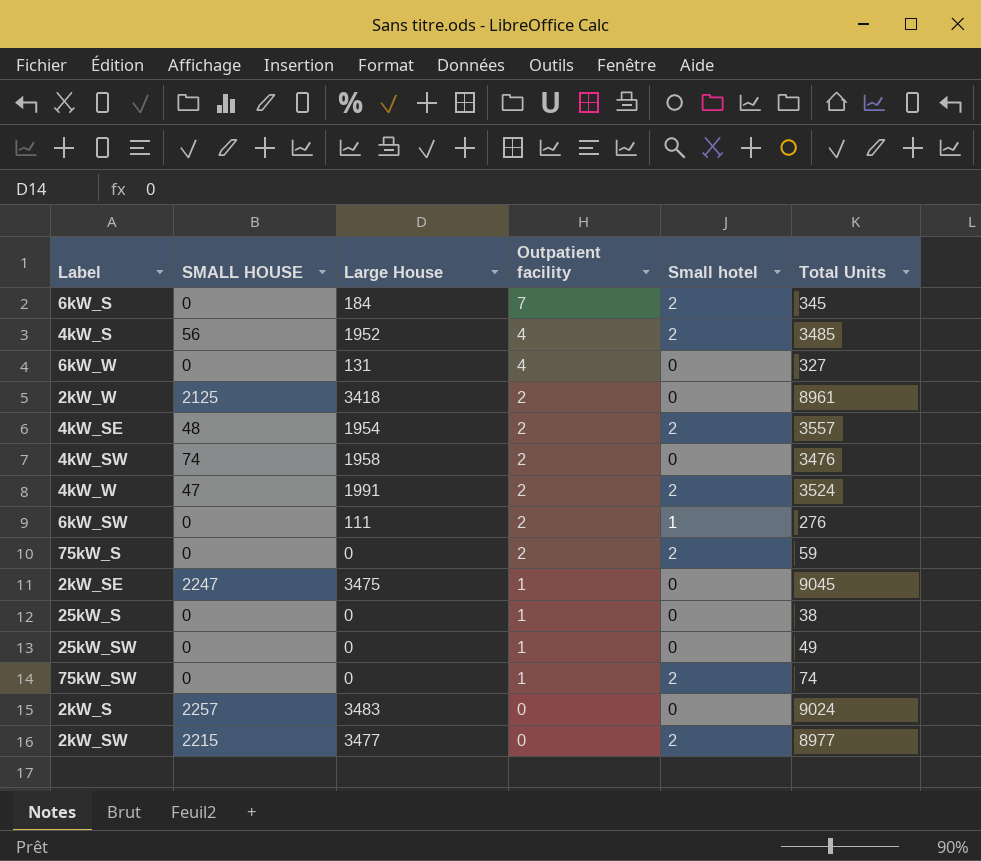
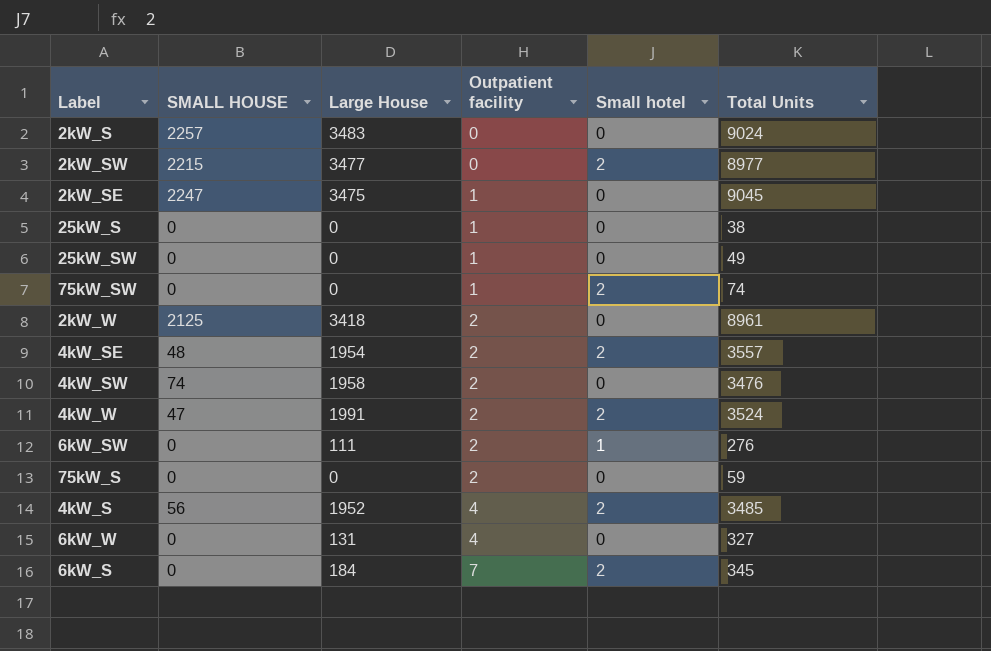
row order: Outpatient facility descending -> Outpatient facility ascending
75kW_S | Small hotel: 2 -> 0

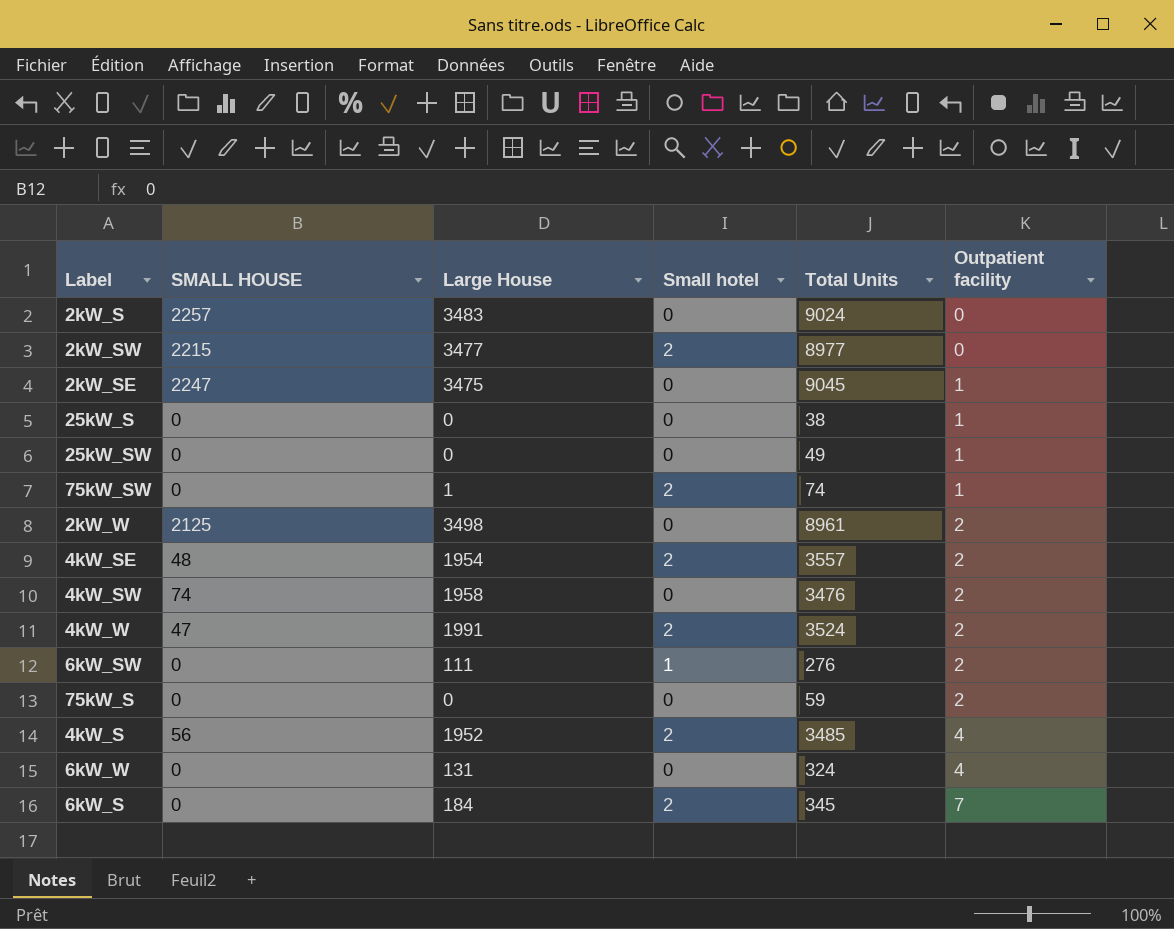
column Outpatient facility | position: 4 -> 6
75kW_SW | Large House: 0 -> 1
2kW_W | Large House: 3418 -> 3498
6kW_W | Total Units: 327 -> 324

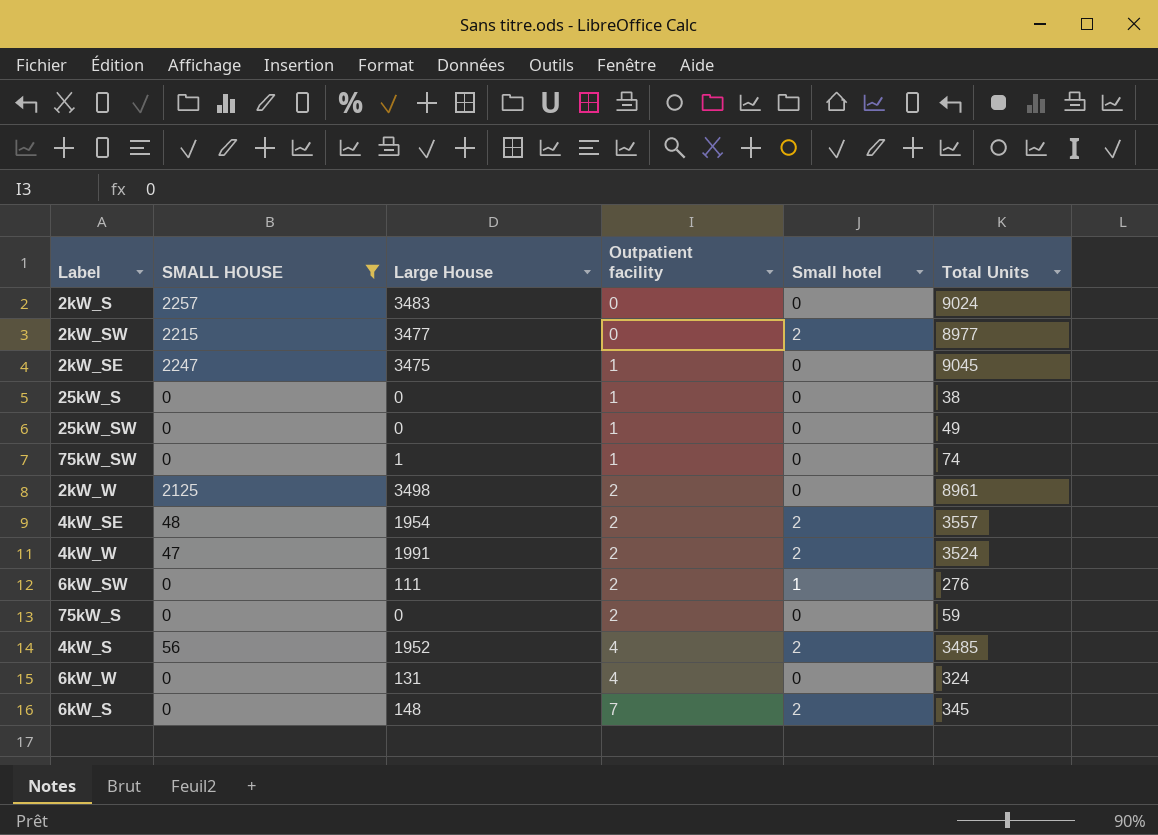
filter: none -> SMALL HOUSE != 74
column Outpatient facility | position: 6 -> 4
75kW_SW | Small hotel: 2 -> 0
6kW_S | Large House: 184 -> 148

